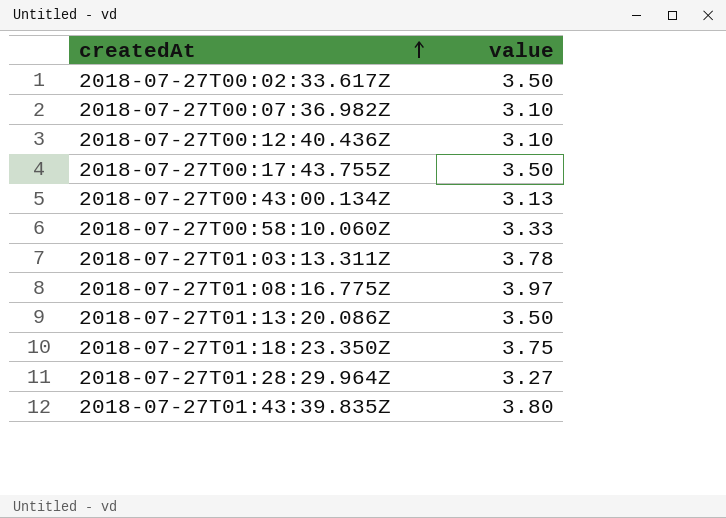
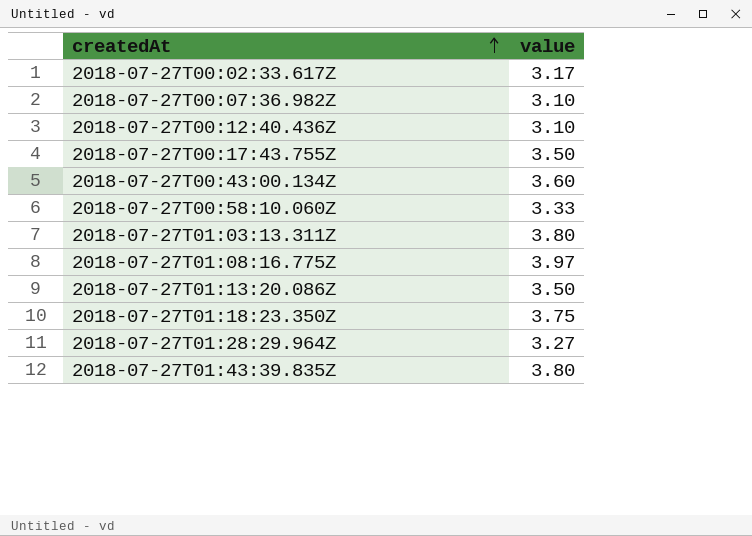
2018-07-27T00:02:33.617Z | value: 3.50 -> 3.17
2018-07-27T00:43:00.134Z | value: 3.13 -> 3.60
2018-07-27T01:03:13.311Z | value: 3.78 -> 3.80

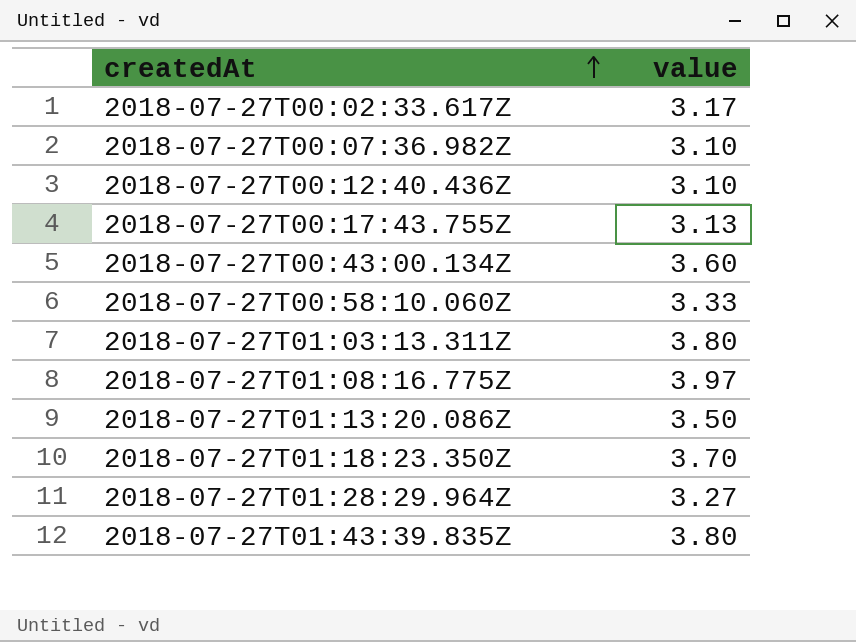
2018-07-27T00:17:43.755Z | value: 3.50 -> 3.13
2018-07-27T01:18:23.350Z | value: 3.75 -> 3.70

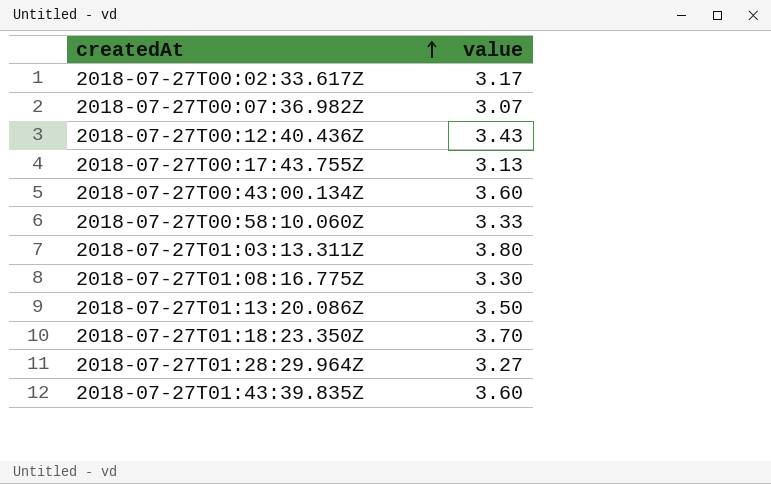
2018-07-27T00:07:36.982Z | value: 3.10 -> 3.07
2018-07-27T00:12:40.436Z | value: 3.10 -> 3.43
2018-07-27T01:08:16.775Z | value: 3.97 -> 3.30
2018-07-27T01:43:39.835Z | value: 3.80 -> 3.60

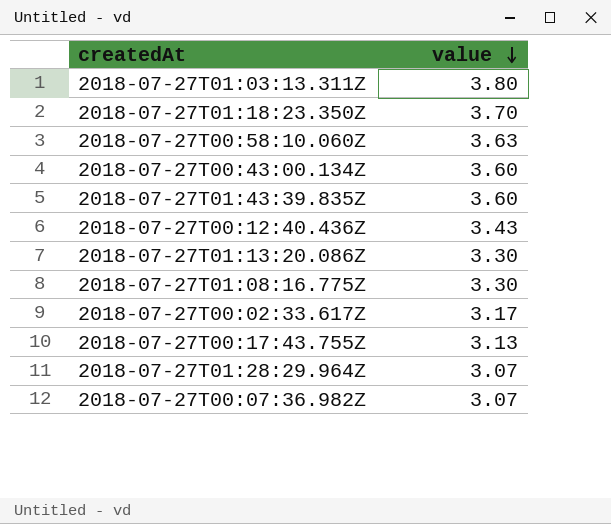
row order: createdAt ascending -> value descending
2018-07-27T00:58:10.060Z | value: 3.33 -> 3.63
2018-07-27T01:13:20.086Z | value: 3.50 -> 3.30
2018-07-27T01:28:29.964Z | value: 3.27 -> 3.07

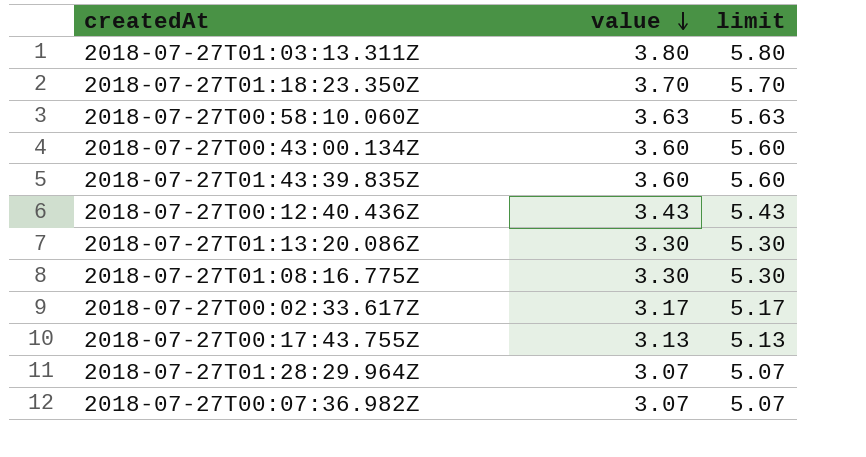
column limit | formula: none -> [value] + 2

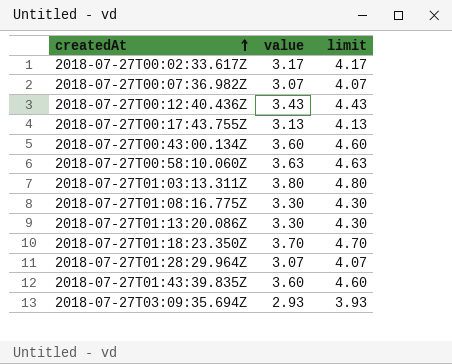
row order: value descending -> createdAt ascending
column limit | formula: [value] + 2 -> [value] + 1
row 2018-07-27T03:09:35.694Z: none -> 2.93 | 3.93

